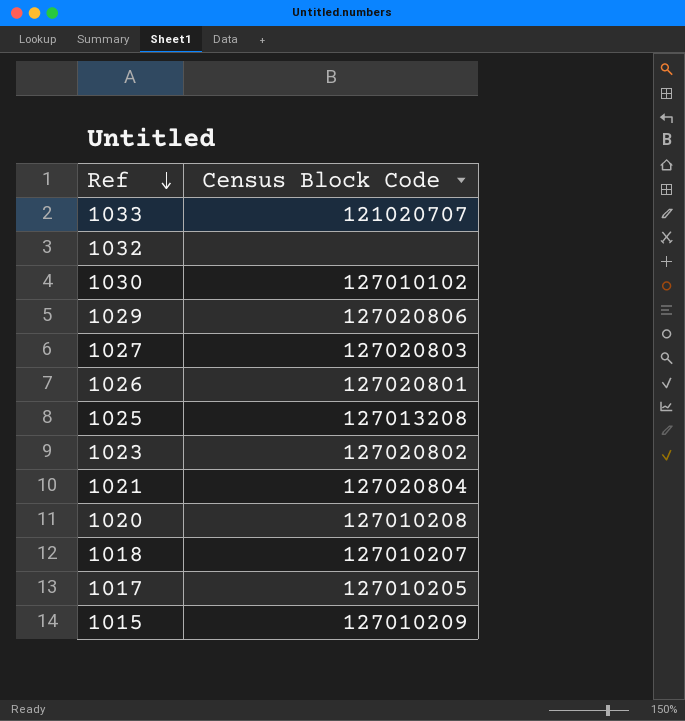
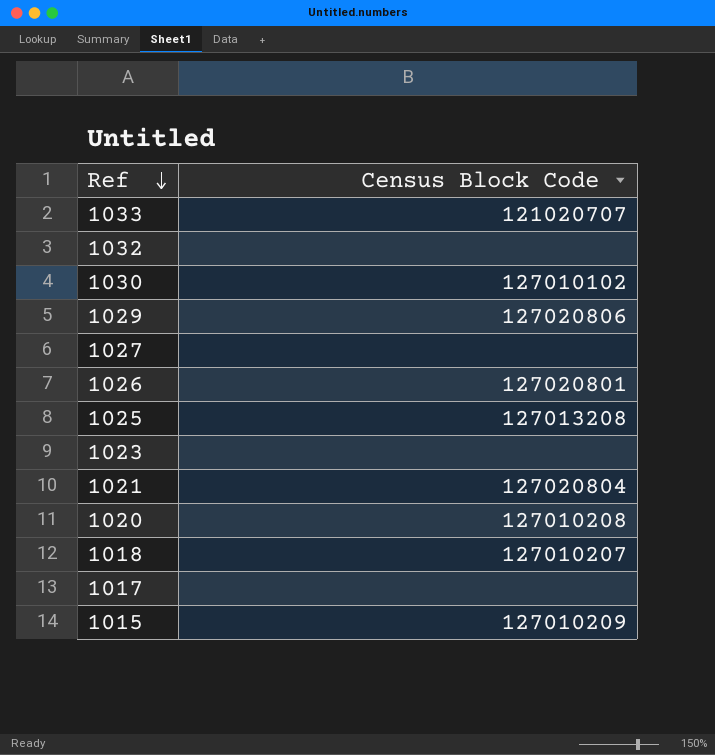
1027 | Census Block Code: 127020803 -> none
1023 | Census Block Code: 127020802 -> none
1017 | Census Block Code: 127010205 -> none

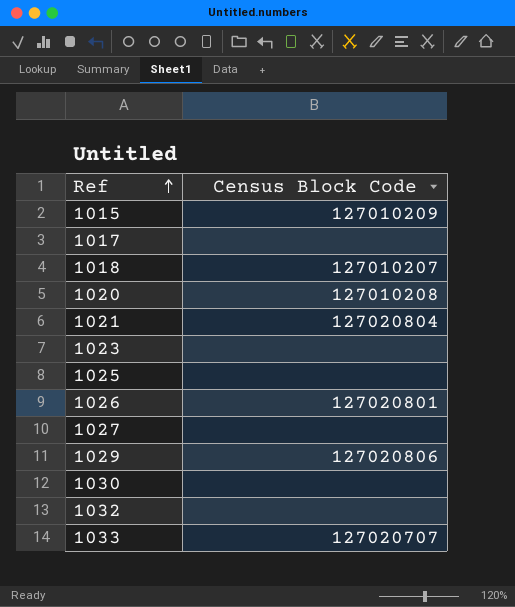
row order: Ref descending -> Ref ascending
1025 | Census Block Code: 127013208 -> none
1030 | Census Block Code: 127010102 -> none
1033 | Census Block Code: 121020707 -> 127020707

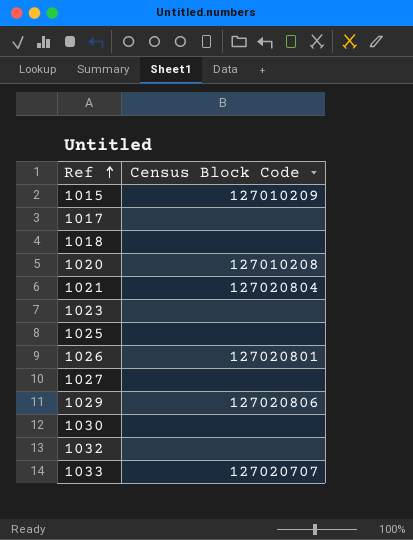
1018 | Census Block Code: 127010207 -> none

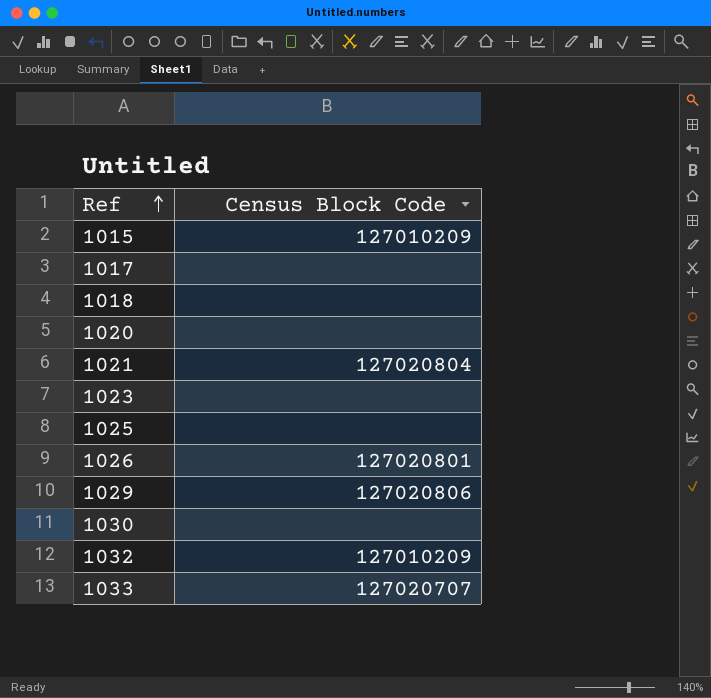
row 1027: none -> none
1020 | Census Block Code: 127010208 -> none
1032 | Census Block Code: none -> 127010209

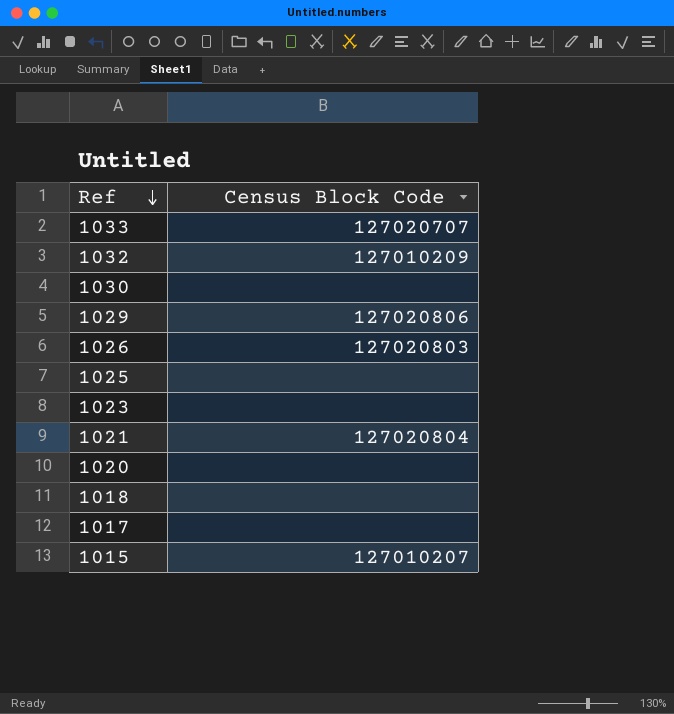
row order: Ref ascending -> Ref descending
1026 | Census Block Code: 127020801 -> 127020803
1015 | Census Block Code: 127010209 -> 127010207

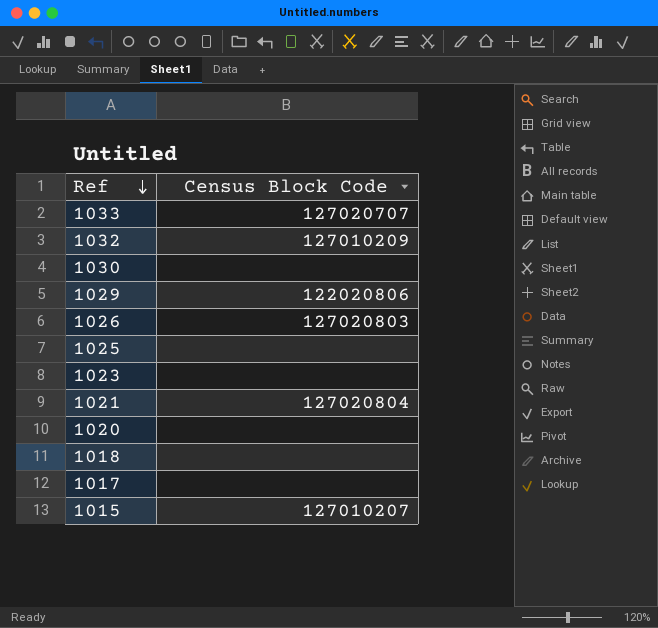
1029 | Census Block Code: 127020806 -> 122020806

